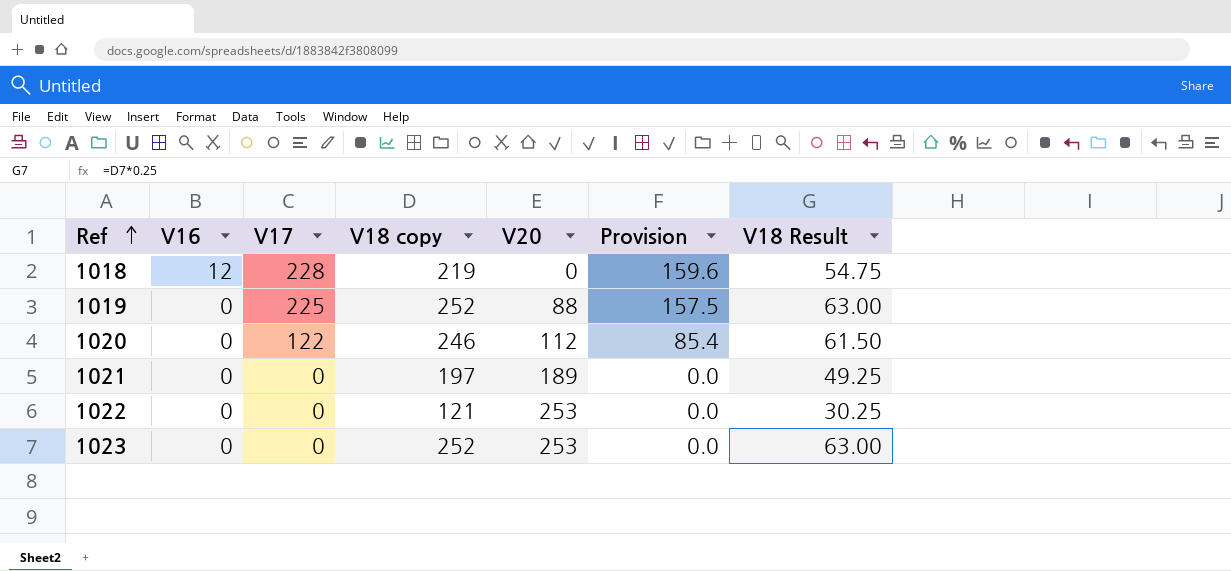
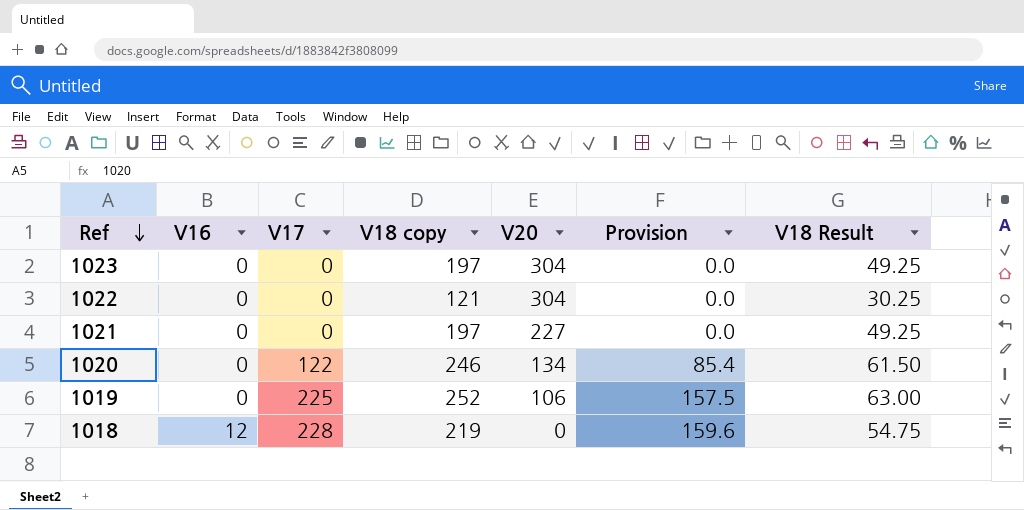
row order: Ref ascending -> Ref descending
1023 | V18 copy: 252 -> 197
1023 | V20: 253 -> 304
1023 | V18 Result: 63.00 -> 49.25
1022 | V20: 253 -> 304
1021 | V20: 189 -> 227
1020 | V20: 112 -> 134
1019 | V20: 88 -> 106

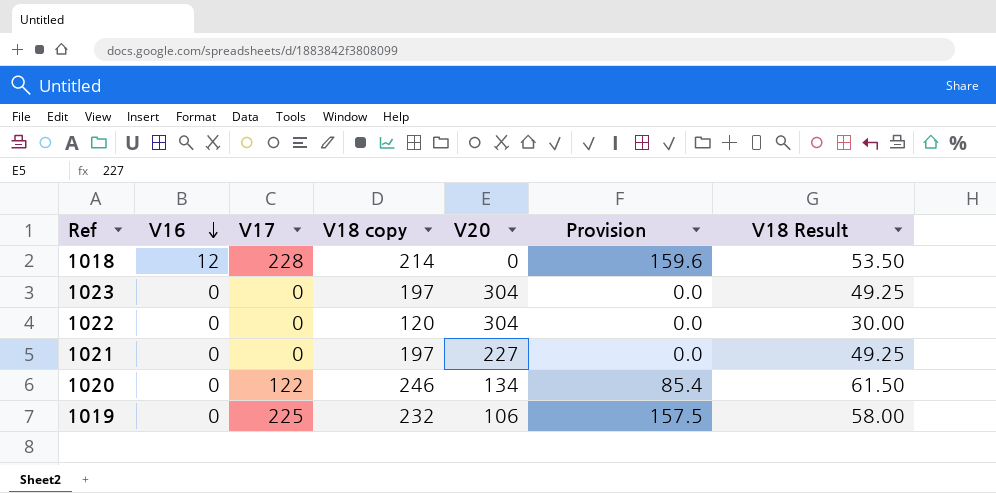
row order: Ref descending -> V16 descending
1018 | V18 copy: 219 -> 214
1018 | V18 Result: 54.75 -> 53.50
1022 | V18 copy: 121 -> 120
1022 | V18 Result: 30.25 -> 30.00
1019 | V18 copy: 252 -> 232
1019 | V18 Result: 63.00 -> 58.00

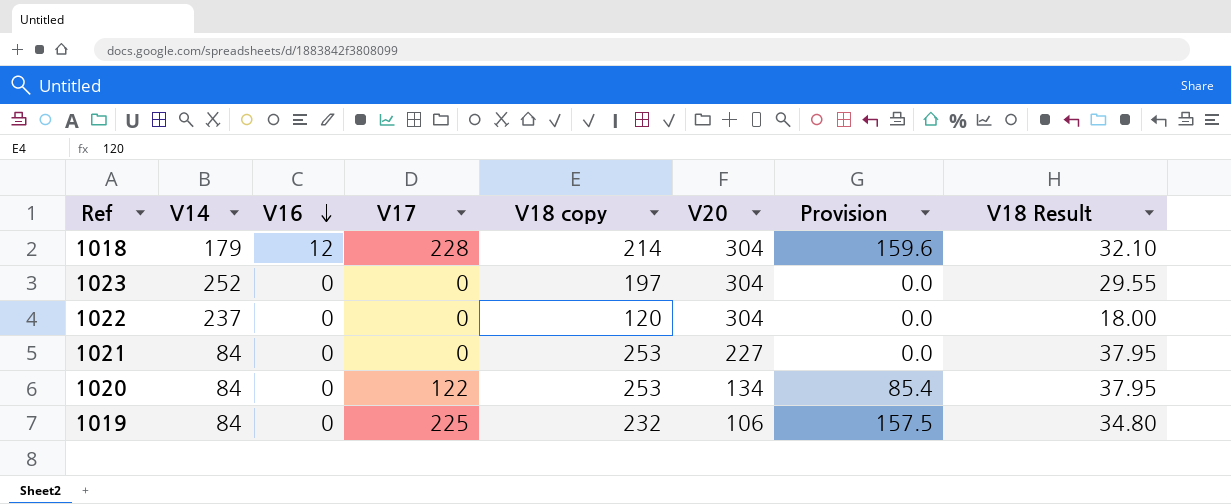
column V14 | position: none -> 2
column V18 Result | formula: [V18 copy] * 0.25 -> [V18 copy] * 0.15
1018 | V20: 0 -> 304
1021 | V18 copy: 197 -> 253
1020 | V18 copy: 246 -> 253

